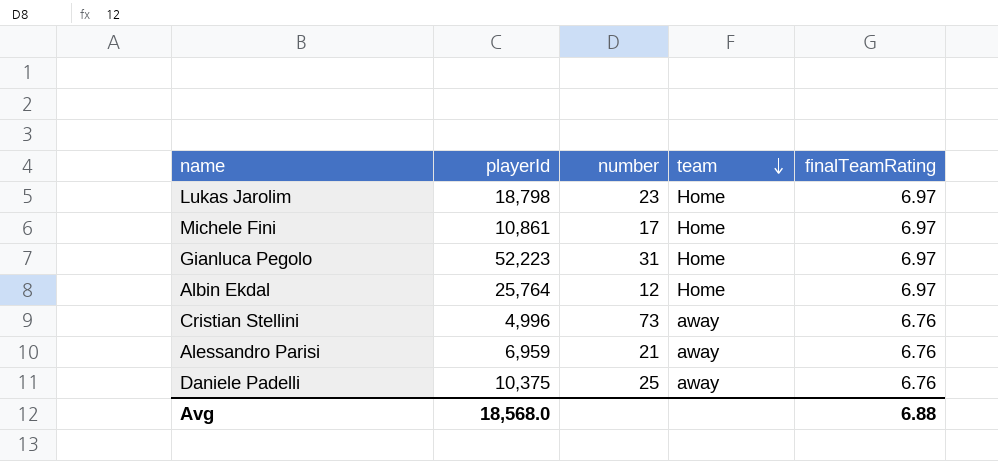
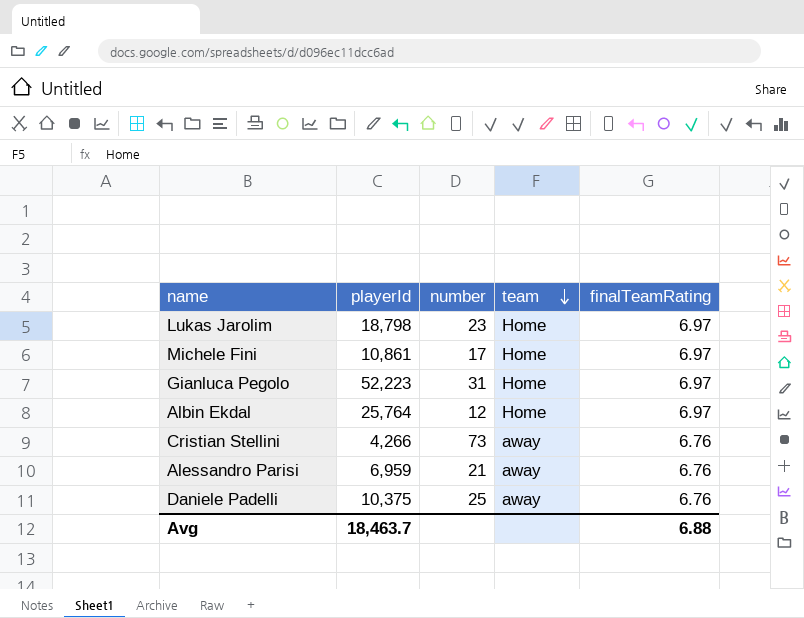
Cristian Stellini | playerId: 4,996 -> 4,266
Avg | playerId: 18,568.0 -> 18,463.7

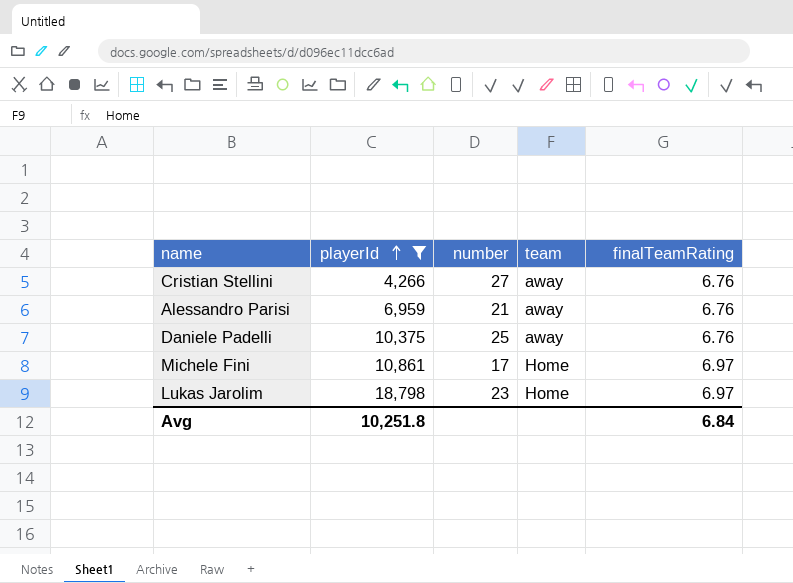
filter: none -> playerId <= 18,798
row order: team descending -> playerId ascending
Cristian Stellini | number: 73 -> 27
Avg | playerId: 18,463.7 -> 10,251.8
Avg | finalTeamRating: 6.88 -> 6.84

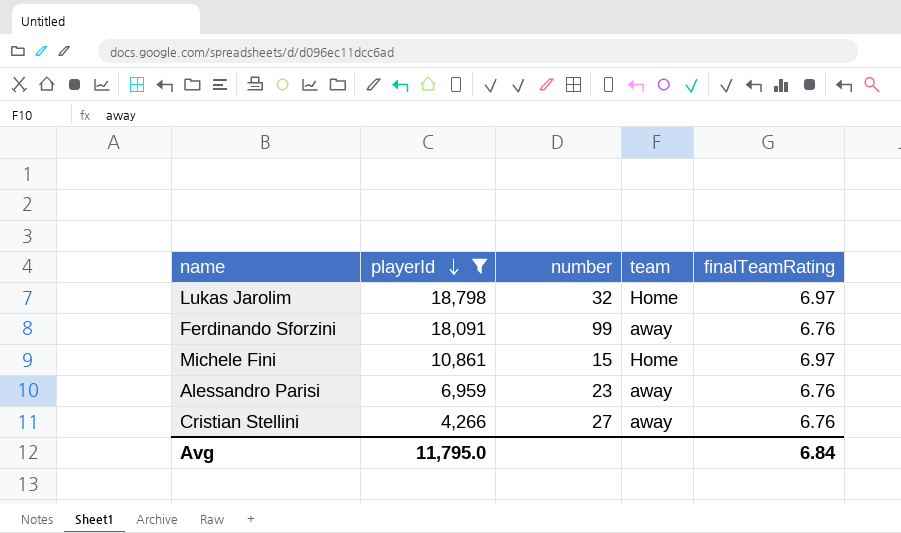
row order: playerId ascending -> playerId descending
row Daniele Padelli: 10,375 | 25 | away | 6.76 -> none
Lukas Jarolim | number: 23 -> 32
row Ferdinando Sforzini: none -> 18,091 | 99 | away | 6.76
Michele Fini | number: 17 -> 15
Alessandro Parisi | number: 21 -> 23
Avg | playerId: 10,251.8 -> 11,795.0

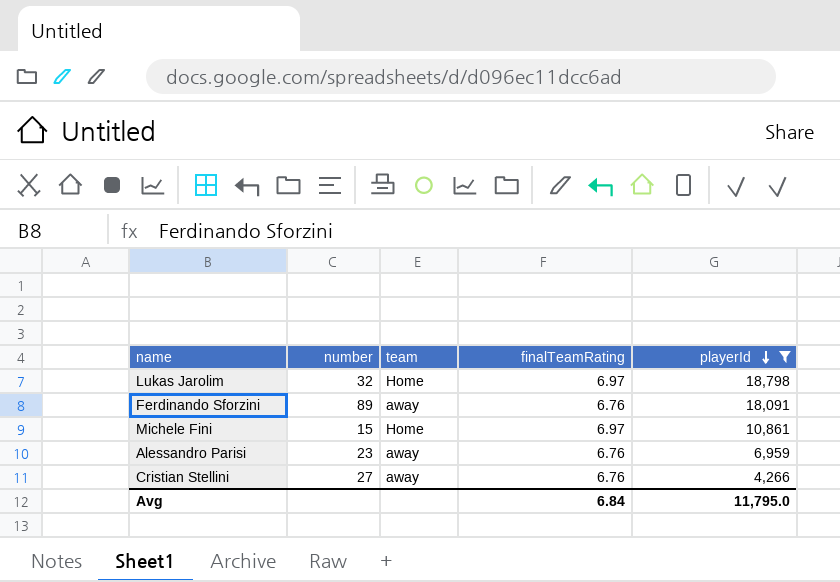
column playerId | position: 2 -> 5
Ferdinando Sforzini | number: 99 -> 89

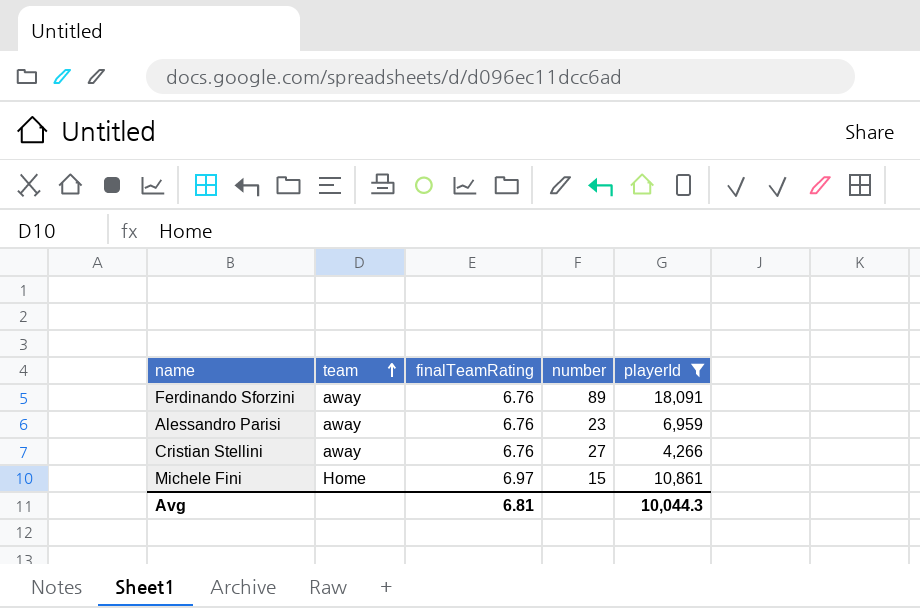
row order: playerId descending -> team ascending
column number | position: 2 -> 4
row Lukas Jarolim: 32 | Home | 6.97 | 18,798 -> none
Avg | finalTeamRating: 6.84 -> 6.81
Avg | playerId: 11,795.0 -> 10,044.3

